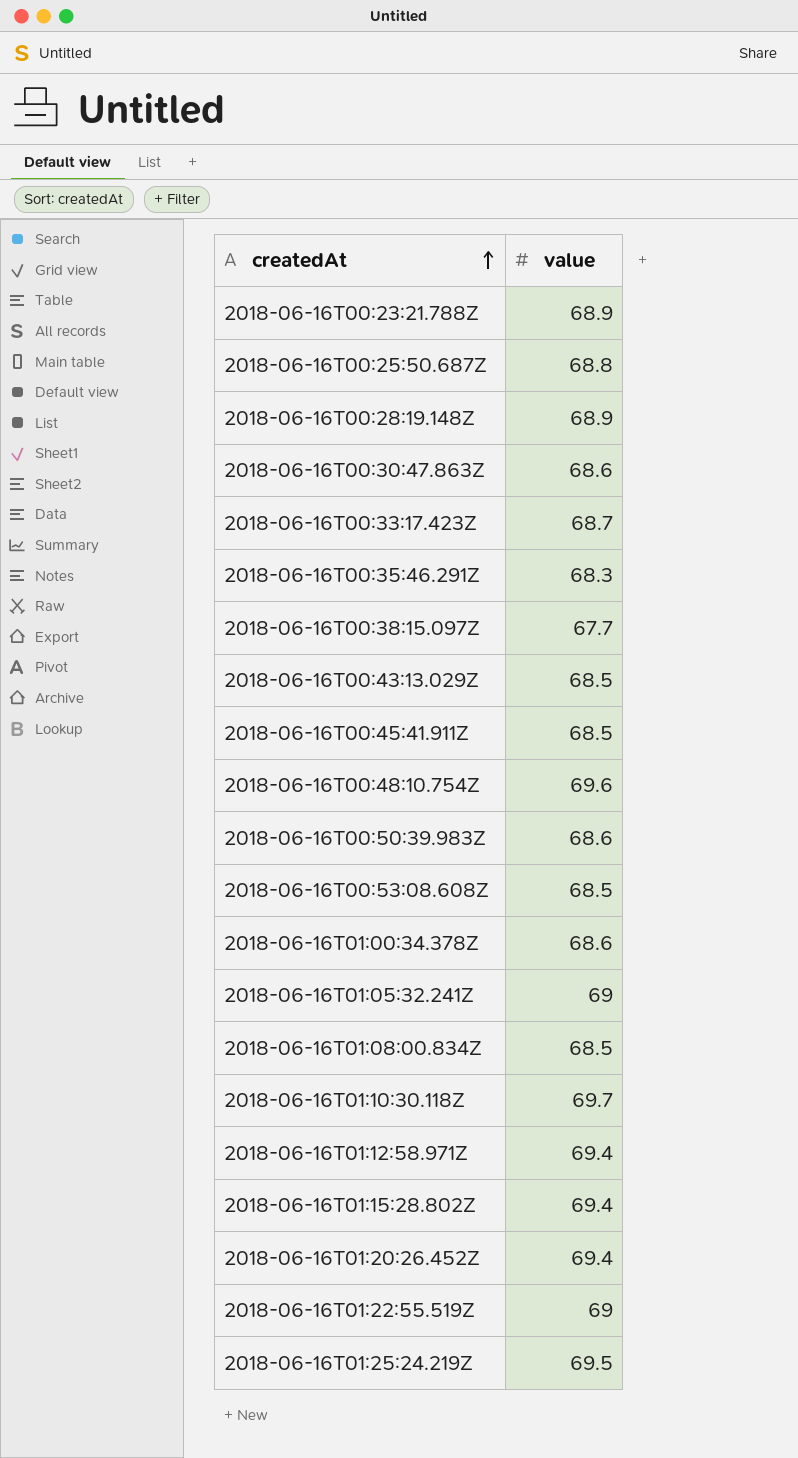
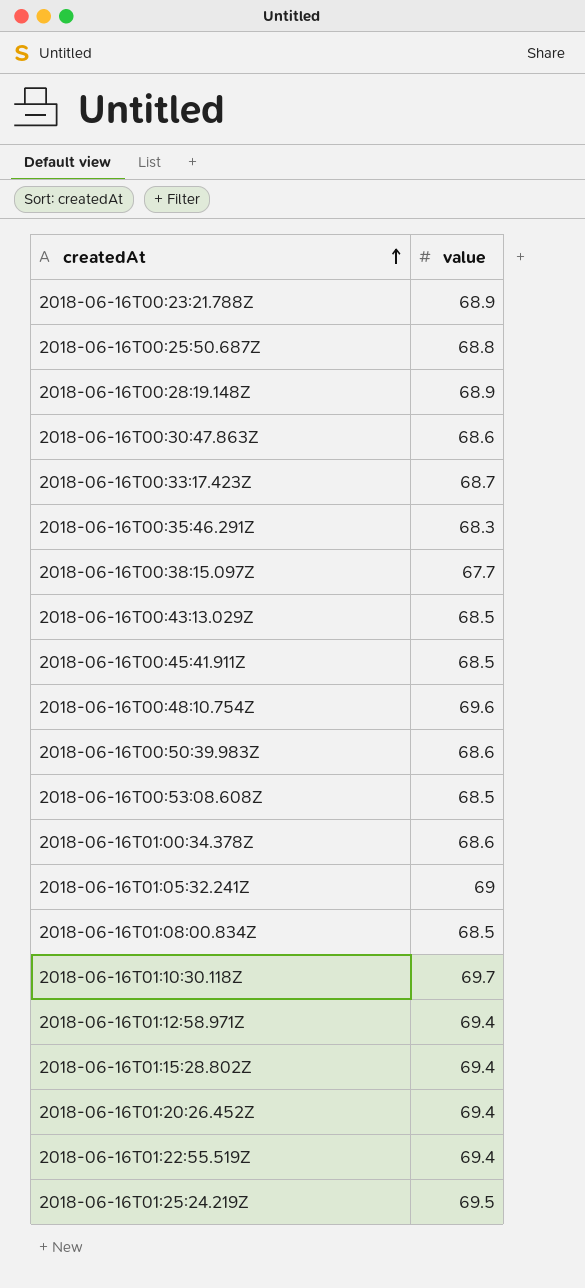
2018-06-16T01:22:55.519Z | value: 69 -> 69.4

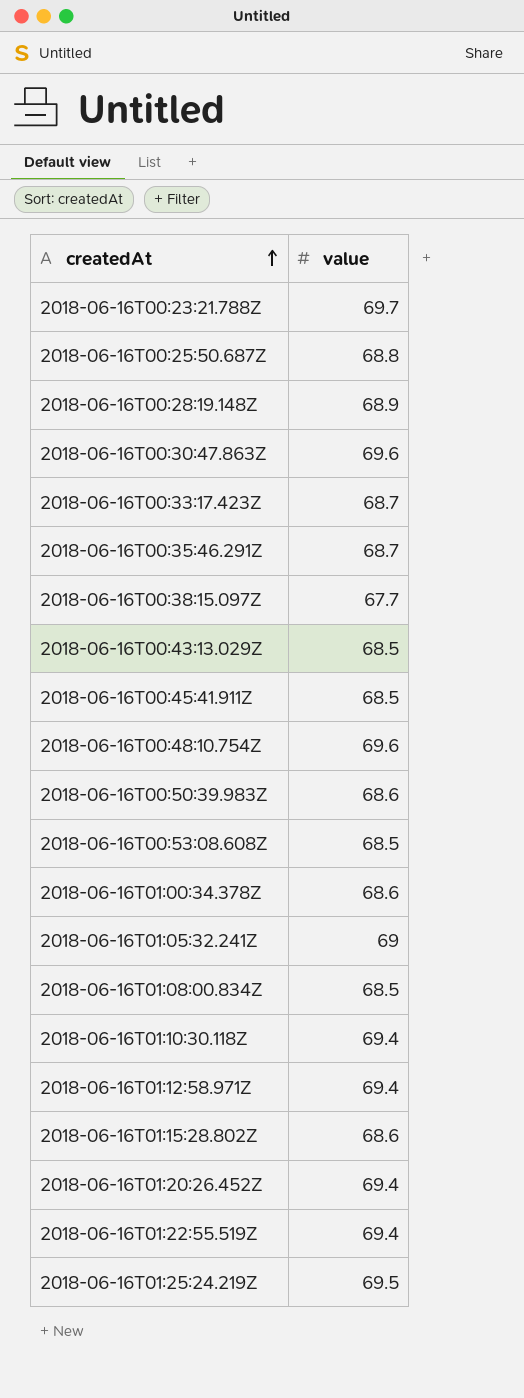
2018-06-16T00:23:21.788Z | value: 68.9 -> 69.7
2018-06-16T00:30:47.863Z | value: 68.6 -> 69.6
2018-06-16T00:35:46.291Z | value: 68.3 -> 68.7
2018-06-16T01:10:30.118Z | value: 69.7 -> 69.4
2018-06-16T01:15:28.802Z | value: 69.4 -> 68.6

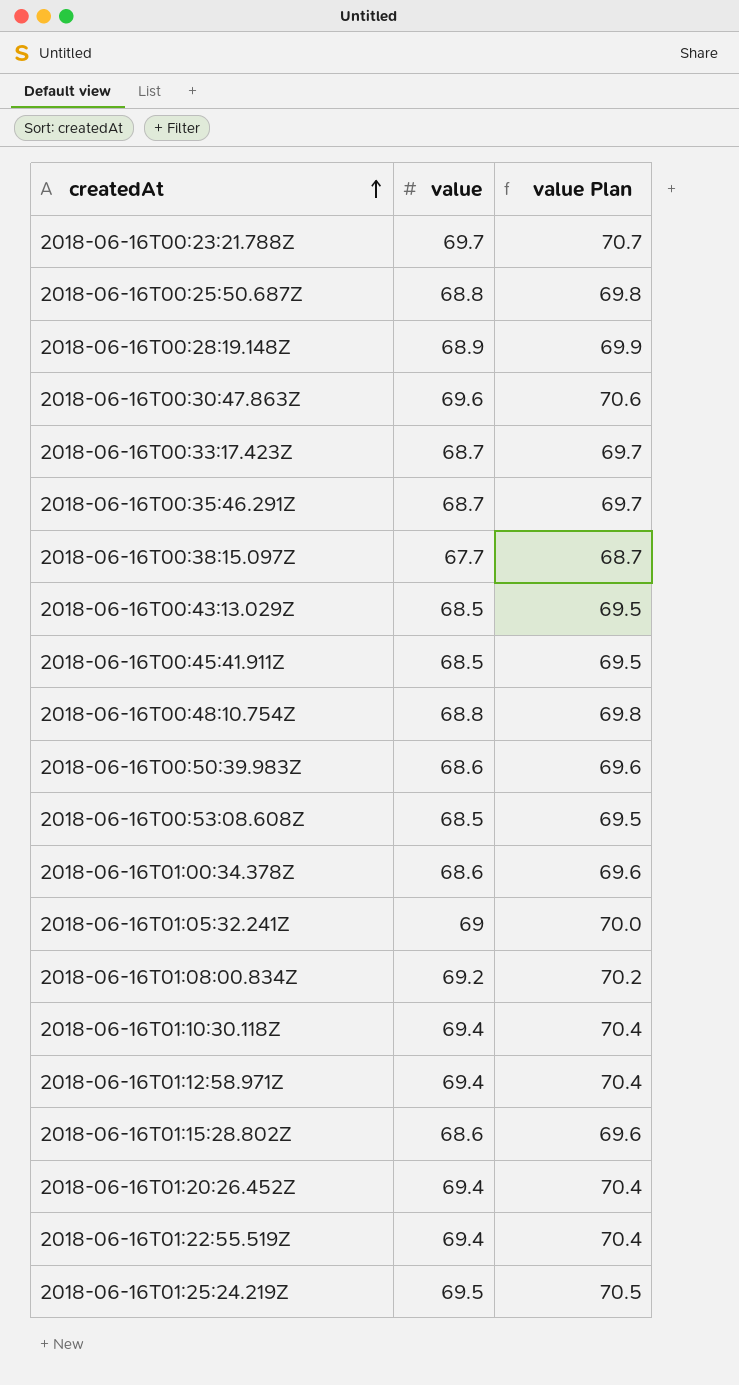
column value Plan | formula: none -> [value] + 1
2018-06-16T00:48:10.754Z | value: 69.6 -> 68.8
2018-06-16T01:08:00.834Z | value: 68.5 -> 69.2

